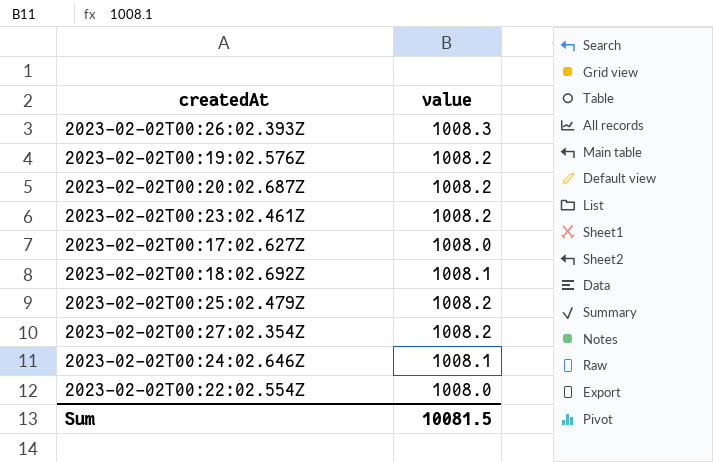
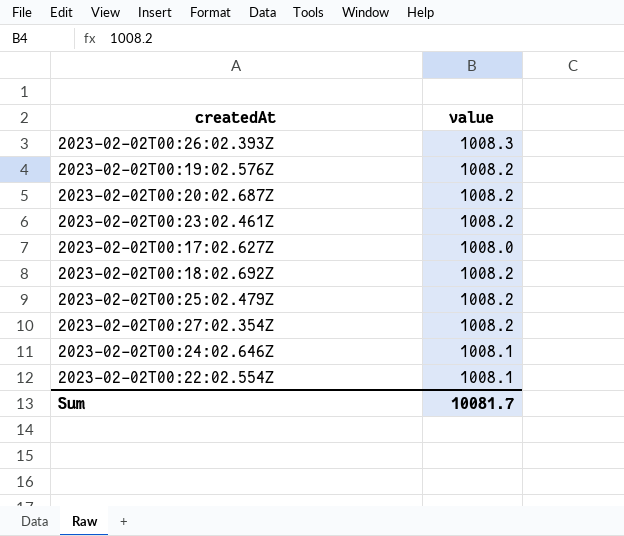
2023-02-02T00:18:02.692Z | value: 1008.1 -> 1008.2
2023-02-02T00:22:02.554Z | value: 1008.0 -> 1008.1
Sum | value: 10081.5 -> 10081.7

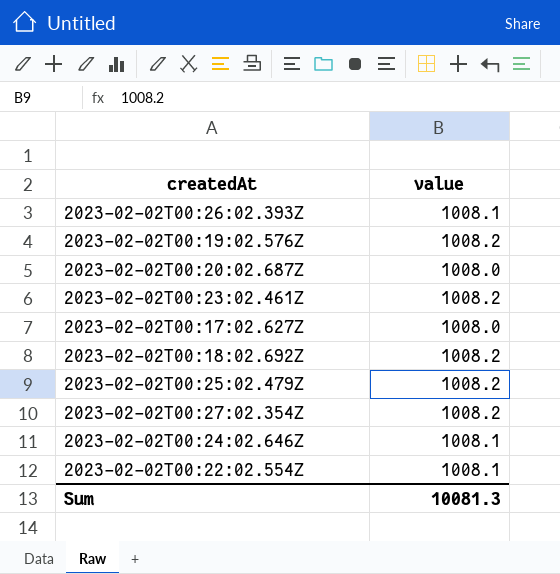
2023-02-02T00:26:02.393Z | value: 1008.3 -> 1008.1
2023-02-02T00:20:02.687Z | value: 1008.2 -> 1008.0
Sum | value: 10081.7 -> 10081.3

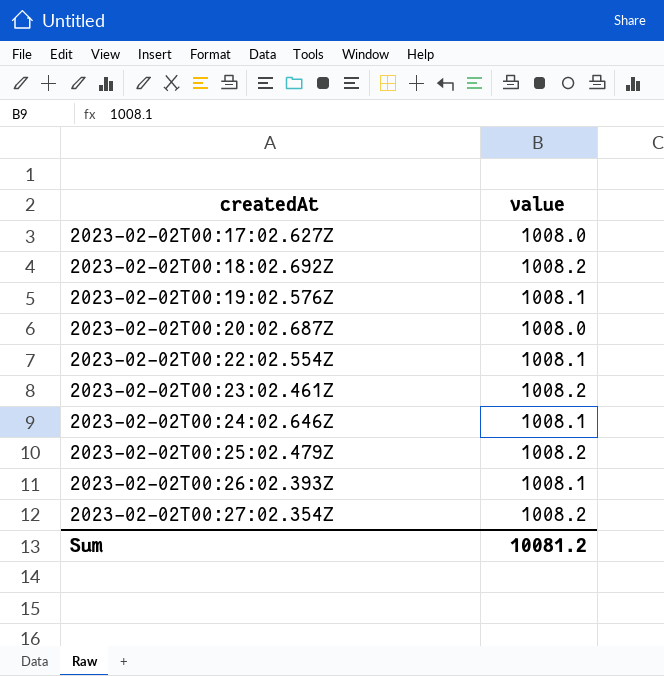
row order: none -> createdAt ascending
2023-02-02T00:19:02.576Z | value: 1008.2 -> 1008.1
Sum | value: 10081.3 -> 10081.2

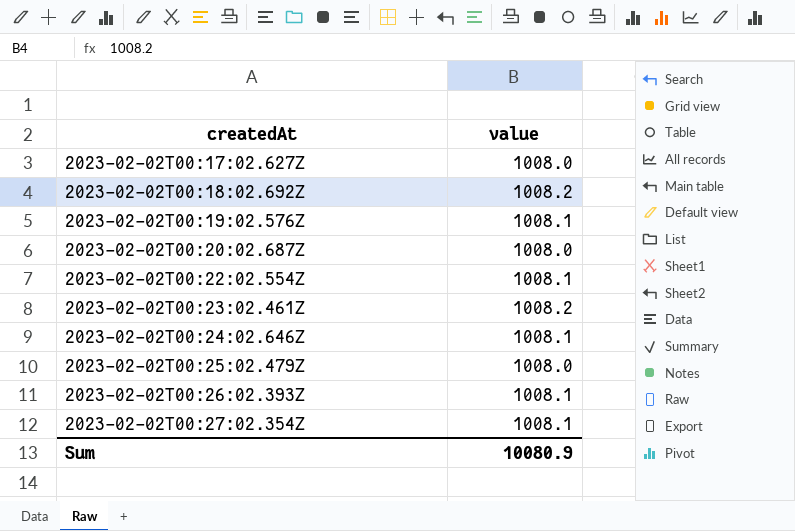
2023-02-02T00:25:02.479Z | value: 1008.2 -> 1008.0
2023-02-02T00:27:02.354Z | value: 1008.2 -> 1008.1
Sum | value: 10081.2 -> 10080.9

